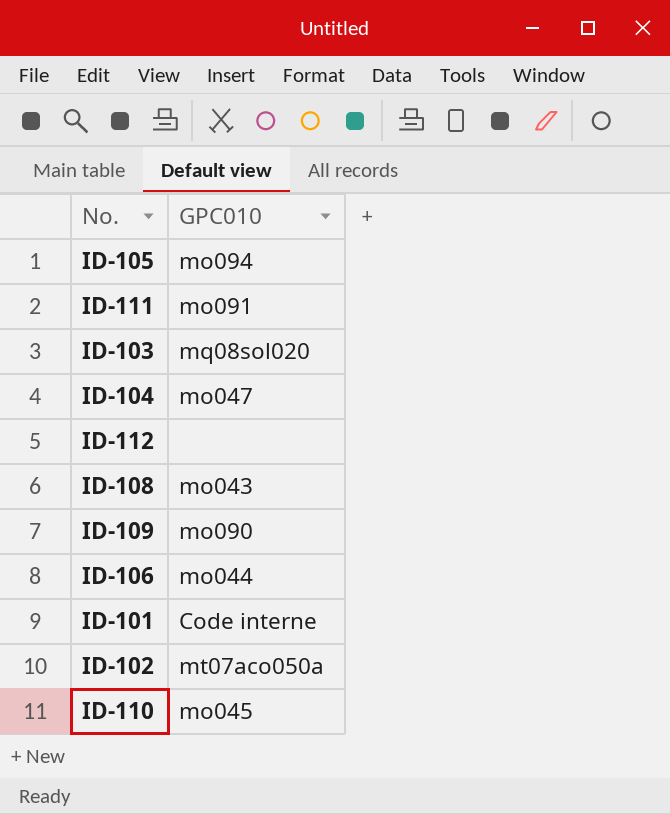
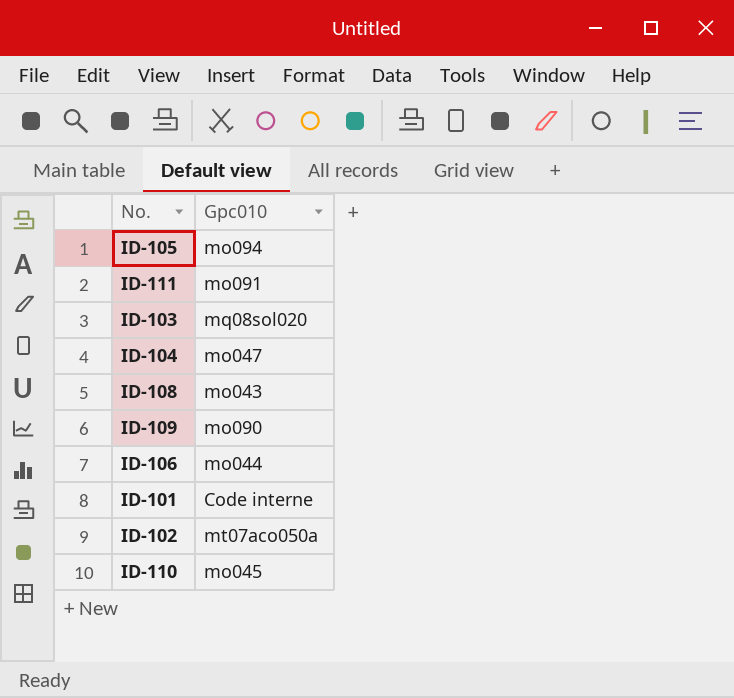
column name: GPC010 -> Gpc010
row ID-112: none -> none

